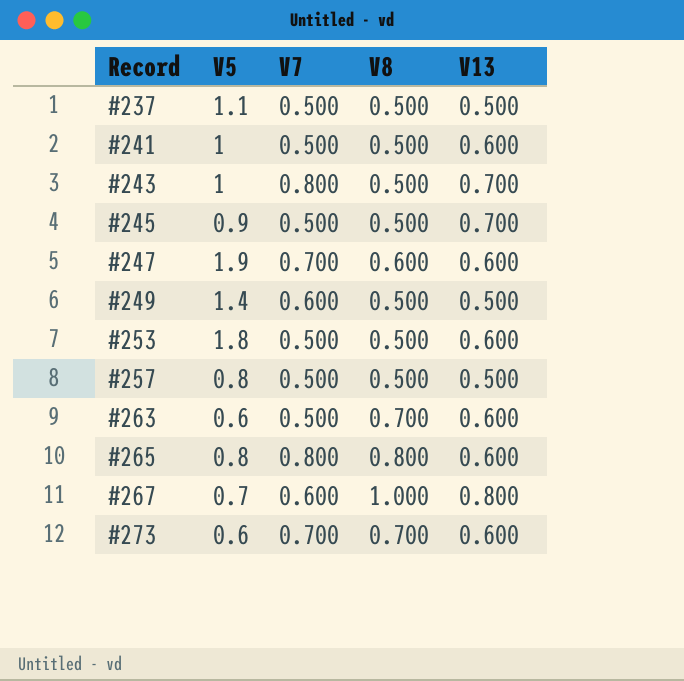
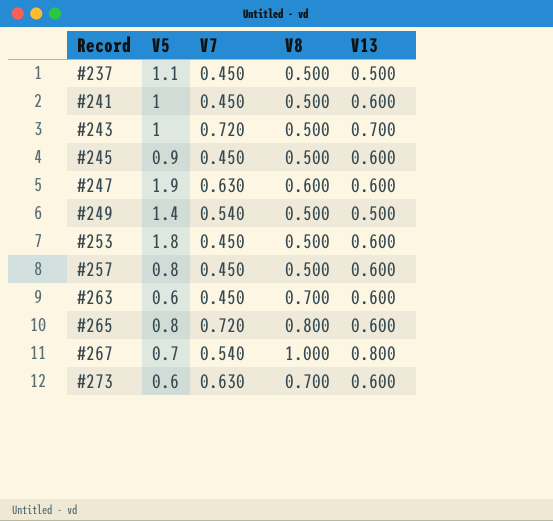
#237 | V7: 0.500 -> 0.450
#241 | V7: 0.500 -> 0.450
#243 | V7: 0.800 -> 0.720
#245 | V7: 0.500 -> 0.450
#245 | V13: 0.700 -> 0.600
#247 | V7: 0.700 -> 0.630
#249 | V7: 0.600 -> 0.540
#253 | V7: 0.500 -> 0.450
#257 | V7: 0.500 -> 0.450
#257 | V13: 0.500 -> 0.600
#263 | V7: 0.500 -> 0.450
#265 | V7: 0.800 -> 0.720
#267 | V7: 0.600 -> 0.540
#273 | V7: 0.700 -> 0.630

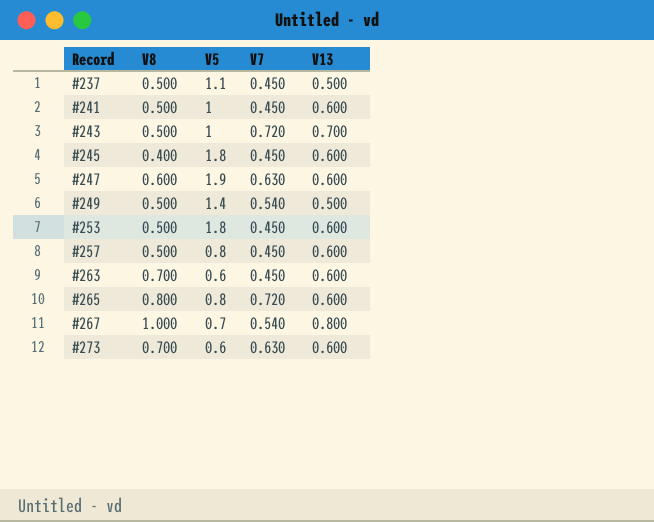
column V8 | position: 4 -> 2
#245 | V8: 0.500 -> 0.400
#245 | V5: 0.9 -> 1.8

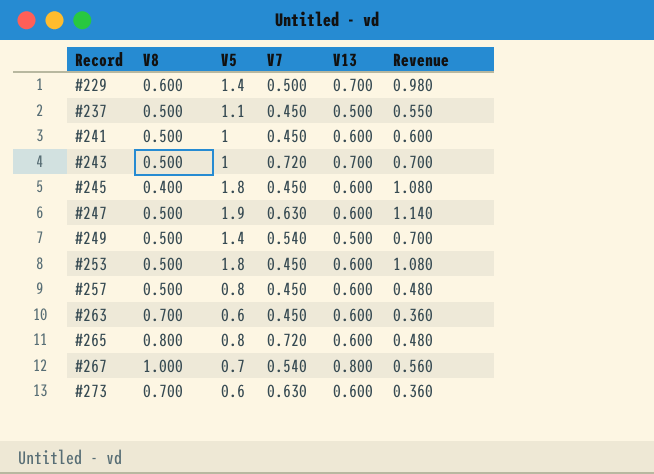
column Revenue | formula: none -> [V5] * [V13]
row #229: none -> 0.600 | 1.4 | 0.500 | 0.700 | 0.980
#247 | V8: 0.600 -> 0.500

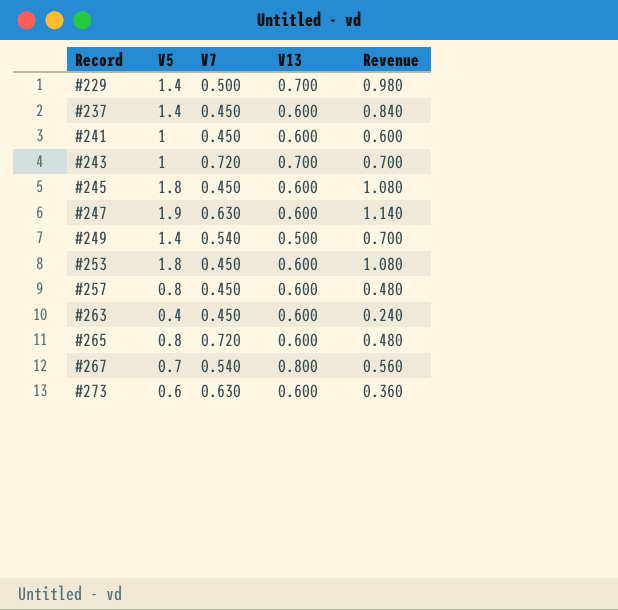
column V8 | position: 2 -> none
#237 | V5: 1.1 -> 1.4
#237 | V13: 0.500 -> 0.600
#237 | Revenue: 0.550 -> 0.840
#263 | V5: 0.6 -> 0.4
#263 | Revenue: 0.360 -> 0.240

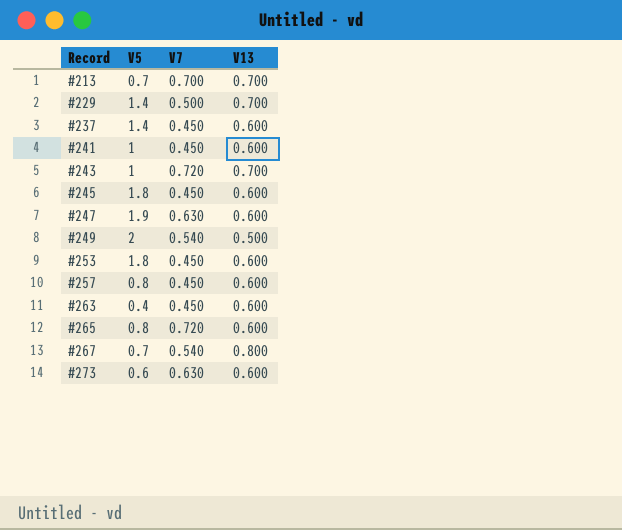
column Revenue | formula: [V5] * [V13] -> none
row #213: none -> 0.7 | 0.700 | 0.700
#249 | V5: 1.4 -> 2

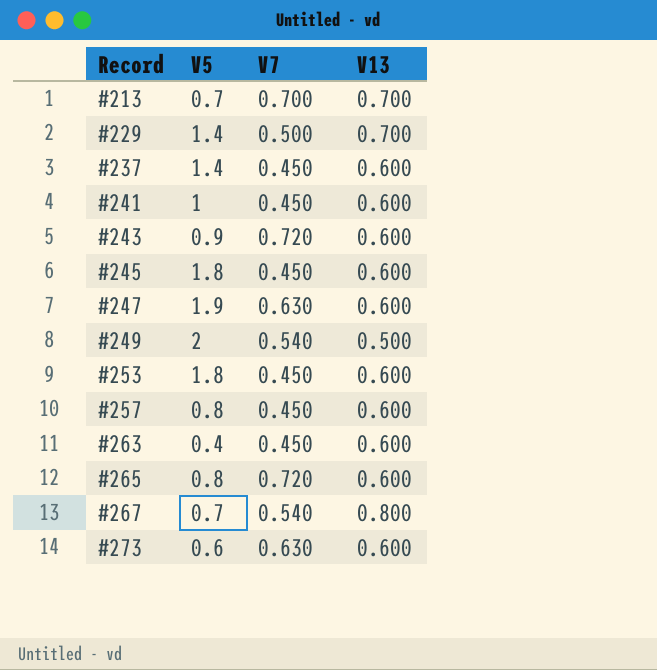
#243 | V5: 1 -> 0.9
#243 | V13: 0.700 -> 0.600

